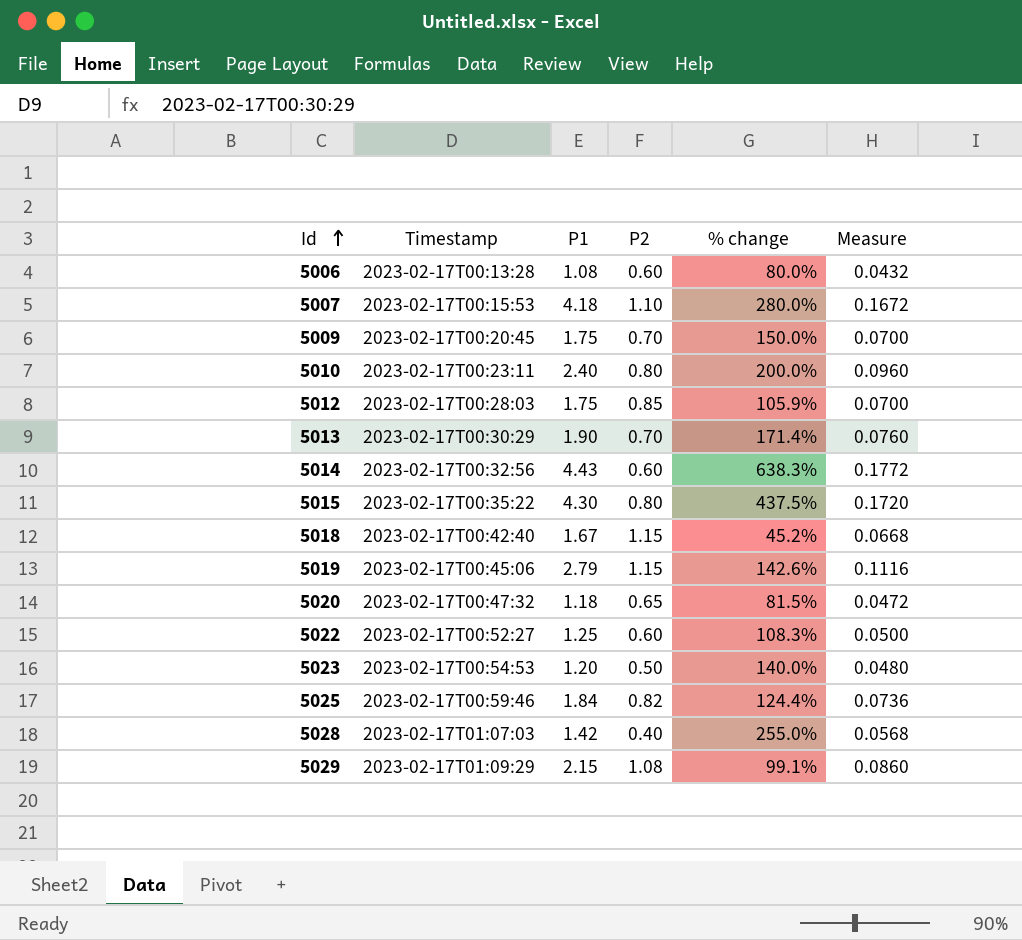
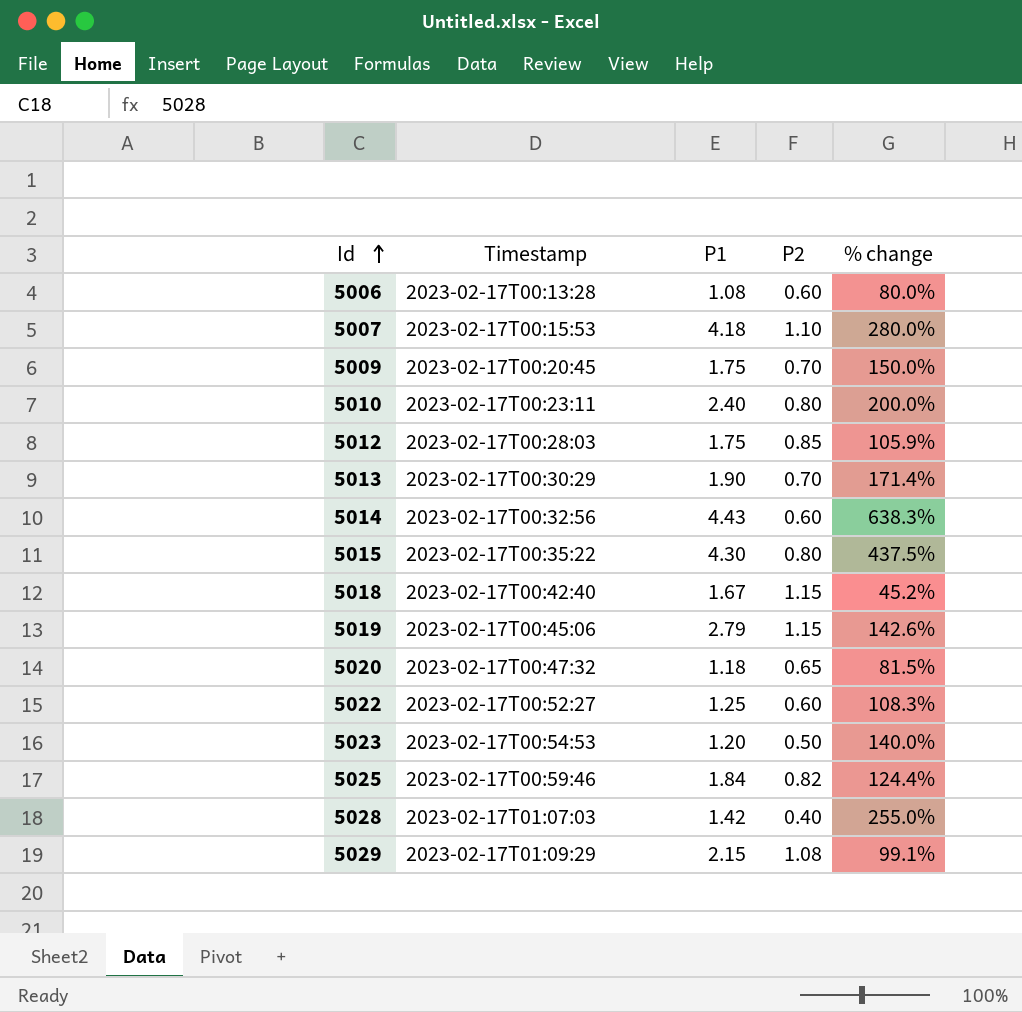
column Measure | formula: [P1] * 0.04 -> none

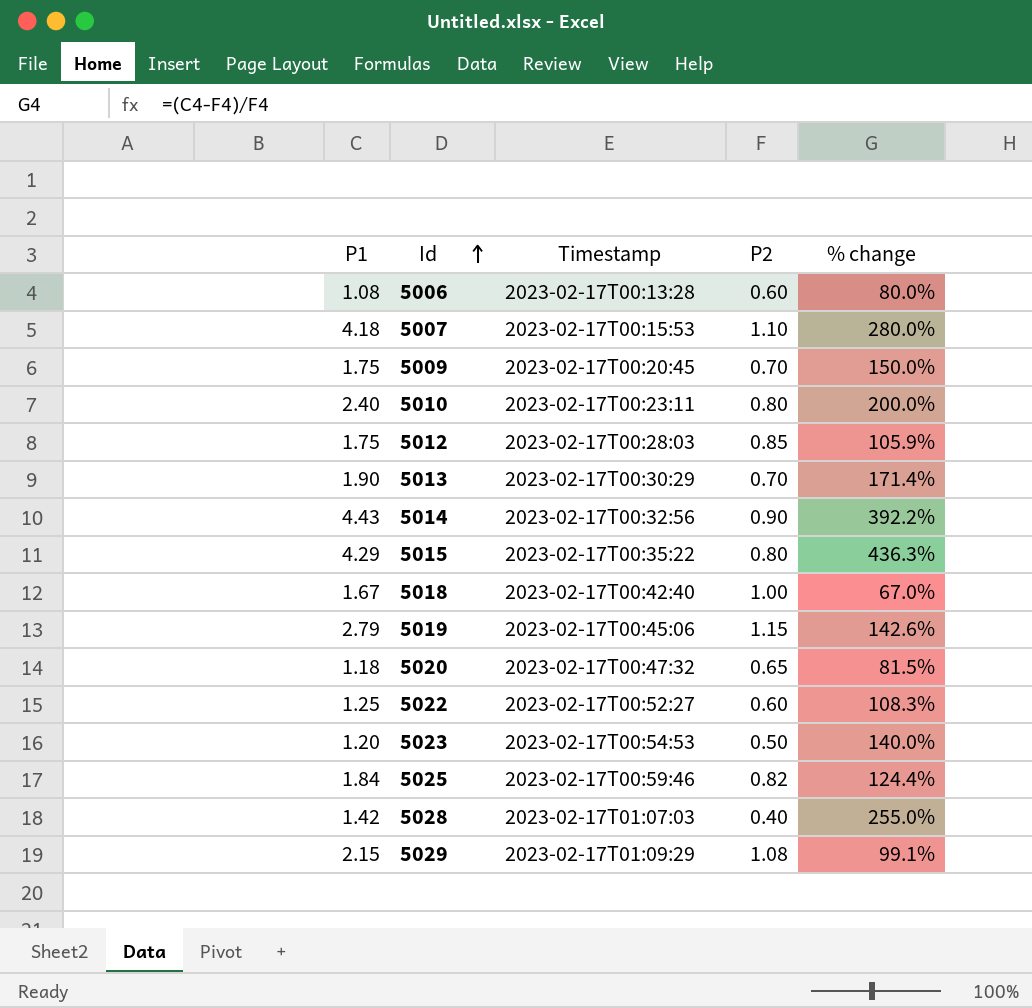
column P1 | position: 3 -> 1
5014 | P2: 0.60 -> 0.90
5014 | % change: 638.3% -> 392.2%
5015 | P1: 4.30 -> 4.29
5015 | % change: 437.5% -> 436.3%
5018 | P2: 1.15 -> 1.00
5018 | % change: 45.2% -> 67.0%

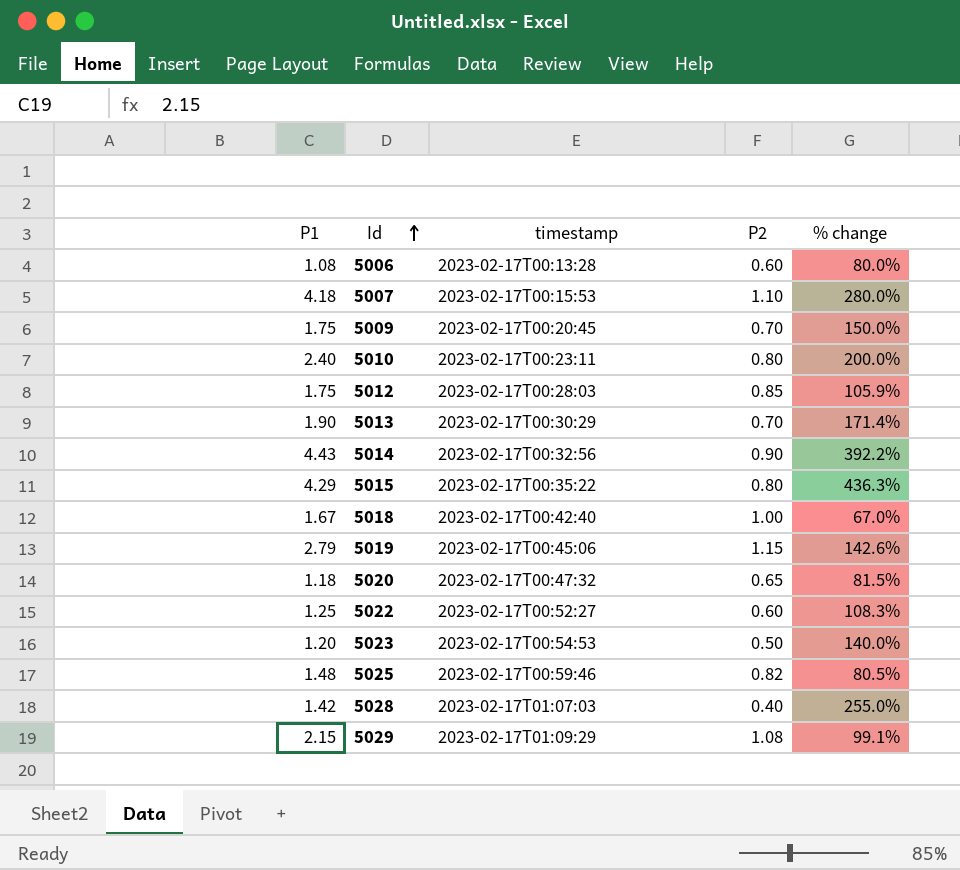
column name: Timestamp -> timestamp
5025 | P1: 1.84 -> 1.48
5025 | % change: 124.4% -> 80.5%

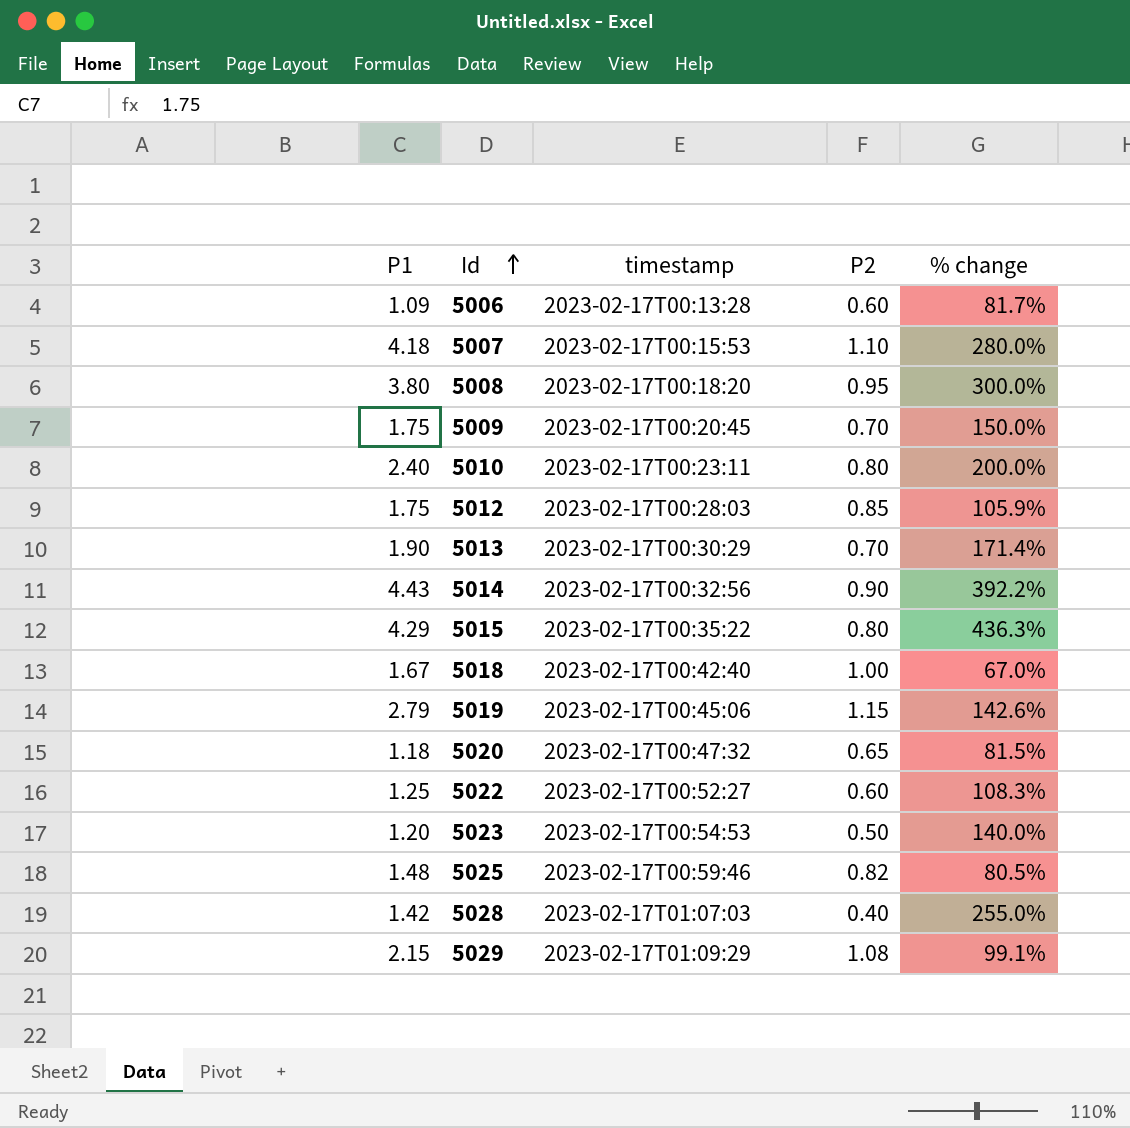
5006 | P1: 1.08 -> 1.09
5006 | % change: 80.0% -> 81.7%
row 5008: none -> 3.80 | 2023-02-17T00:18:20 | 0.95 | 300.0%

